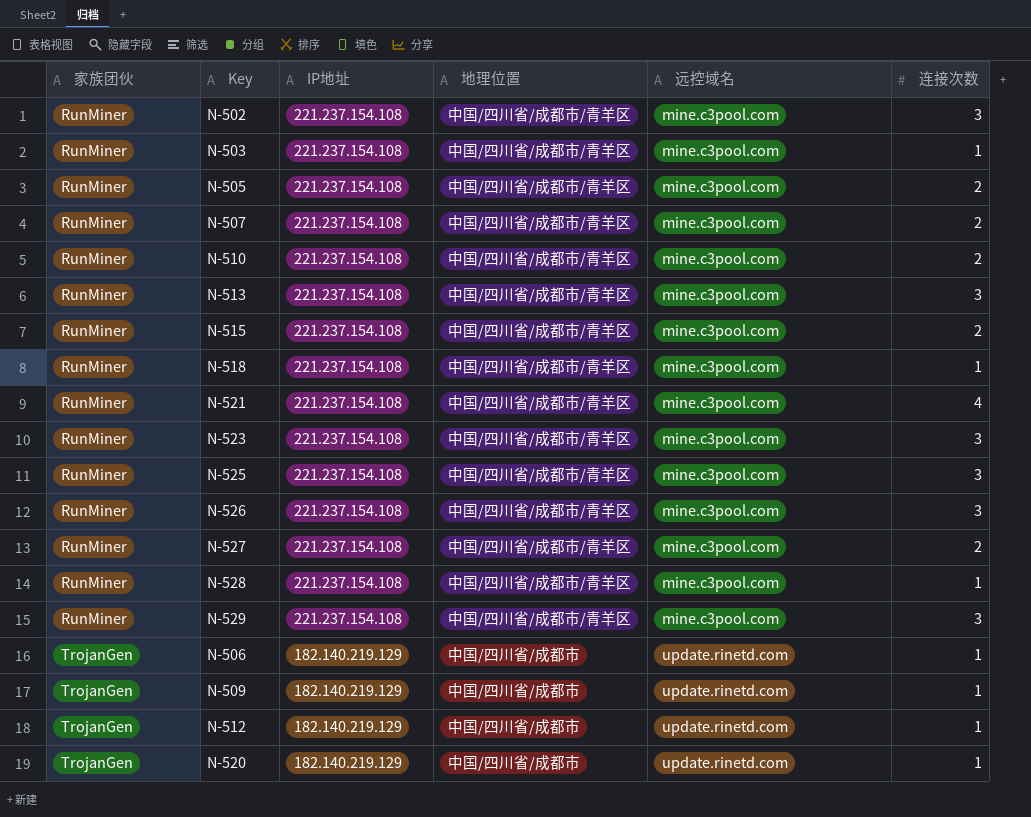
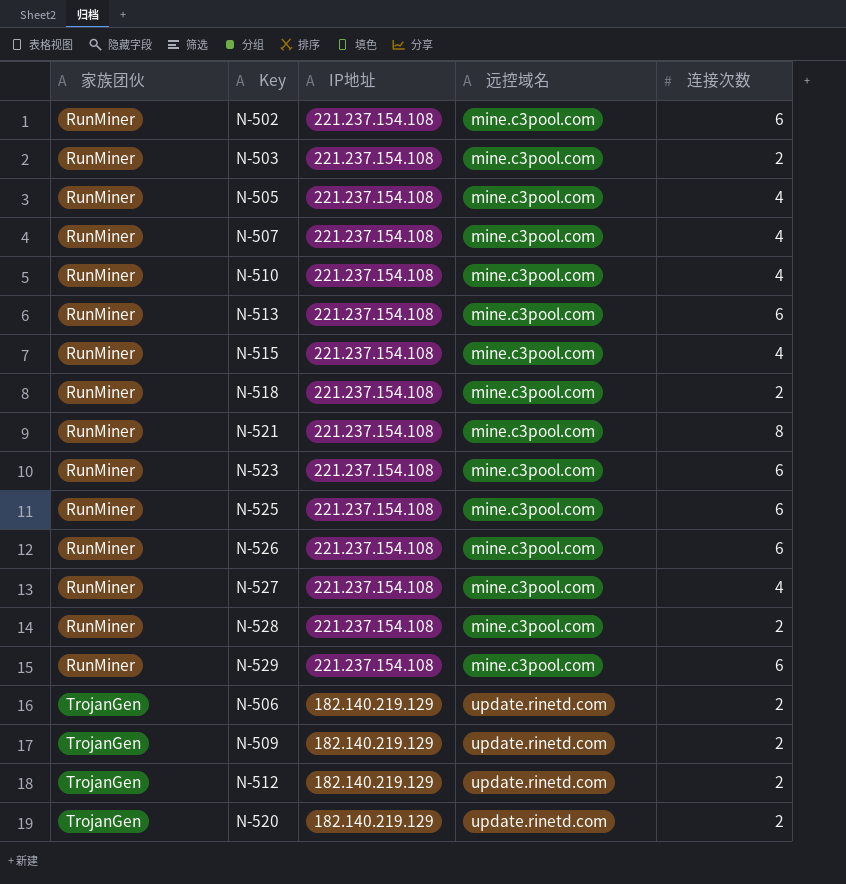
column 地理位置 | position: 4 -> none
N-502 | 连接次数: 3 -> 6
N-503 | 连接次数: 1 -> 2
N-505 | 连接次数: 2 -> 4
N-507 | 连接次数: 2 -> 4
N-510 | 连接次数: 2 -> 4
N-513 | 连接次数: 3 -> 6
N-515 | 连接次数: 2 -> 4
N-518 | 连接次数: 1 -> 2
N-521 | 连接次数: 4 -> 8
N-523 | 连接次数: 3 -> 6
N-525 | 连接次数: 3 -> 6
N-526 | 连接次数: 3 -> 6
N-527 | 连接次数: 2 -> 4
N-528 | 连接次数: 1 -> 2
N-529 | 连接次数: 3 -> 6
N-506 | 连接次数: 1 -> 2
N-509 | 连接次数: 1 -> 2
N-512 | 连接次数: 1 -> 2
N-520 | 连接次数: 1 -> 2

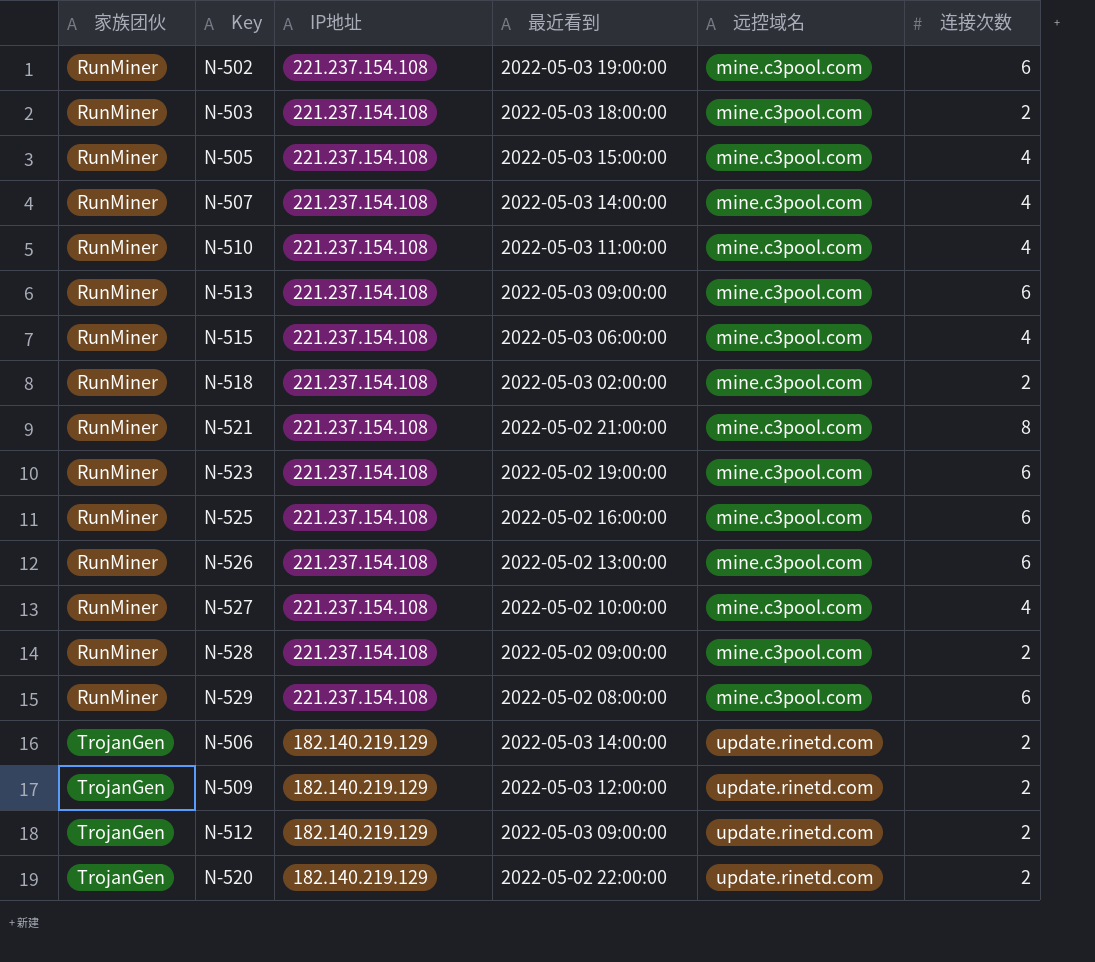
column 最近看到 | position: none -> 4

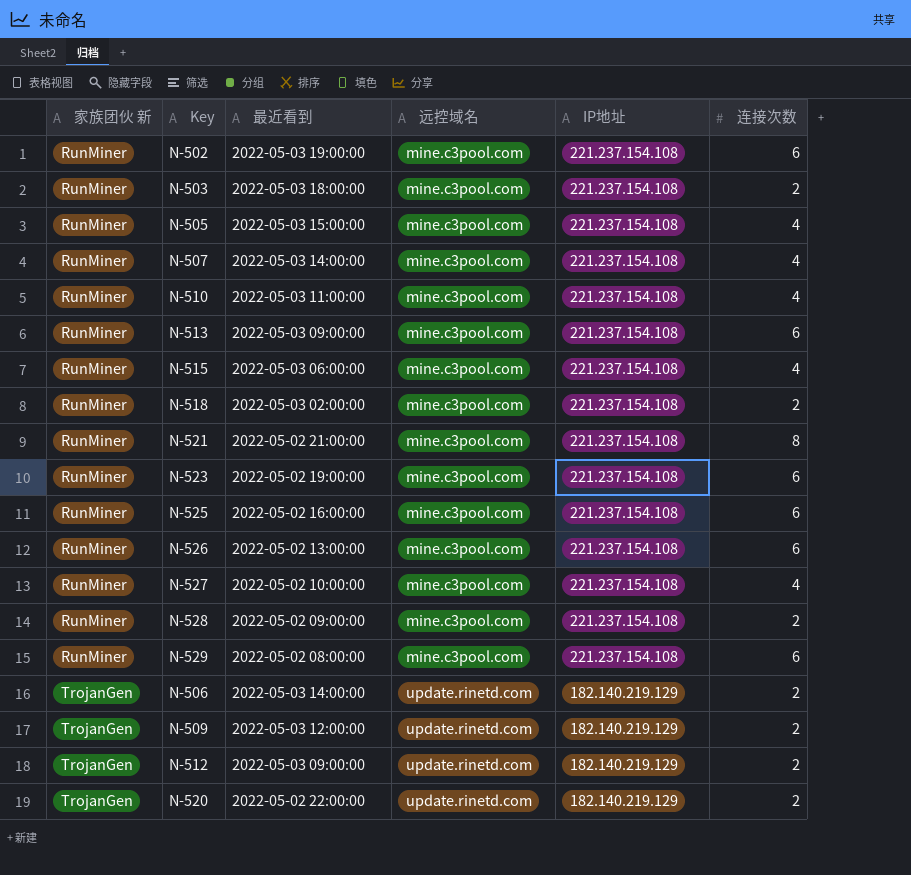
column name: 家族团伙 -> 家族团伙 新
column IP地址 | position: 3 -> 5

